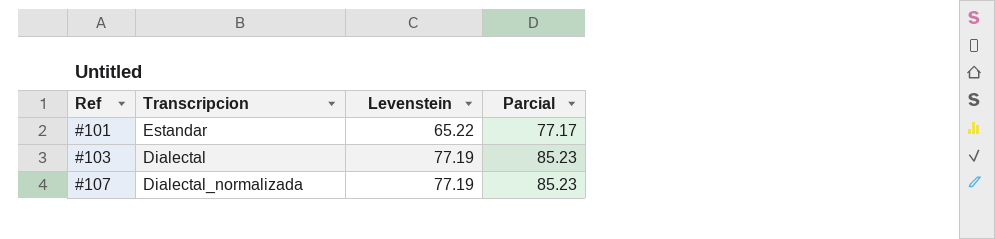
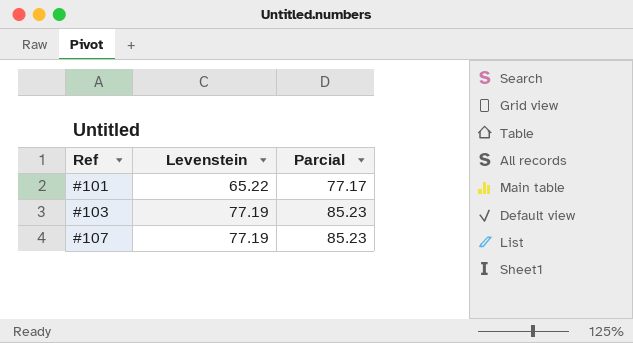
column Transcripcion | position: 2 -> none

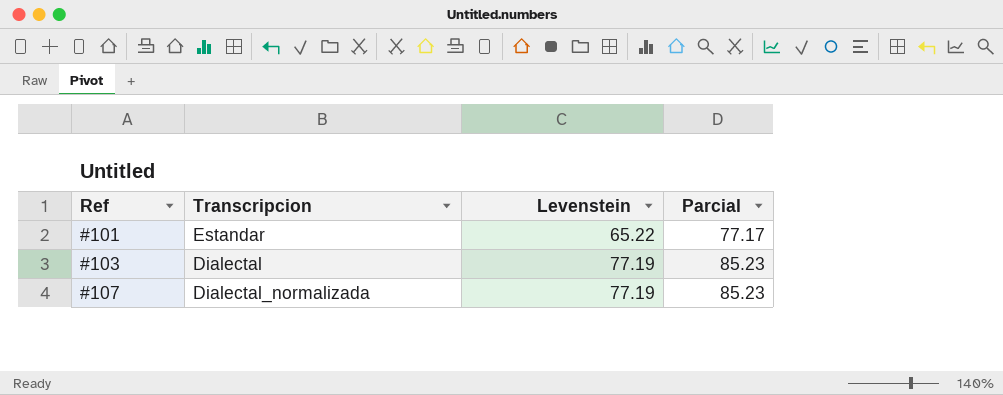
column Transcripcion | position: none -> 2

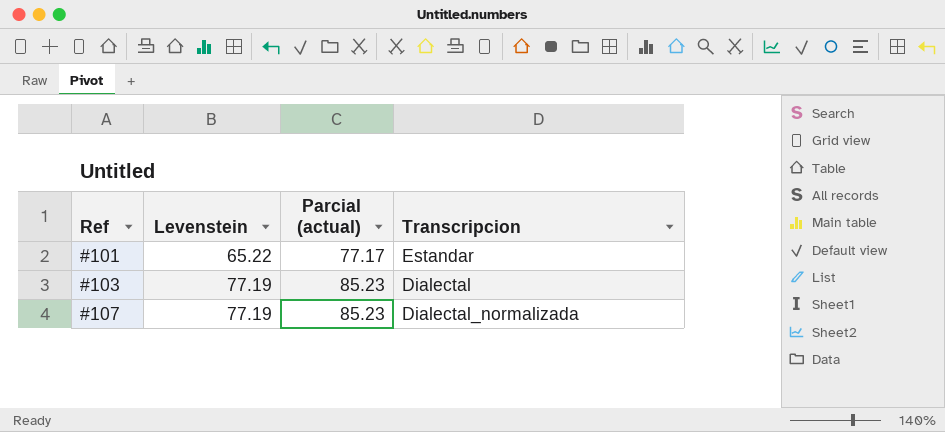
column name: Parcial -> Parcial (actual)
column Transcripcion | position: 2 -> 4

